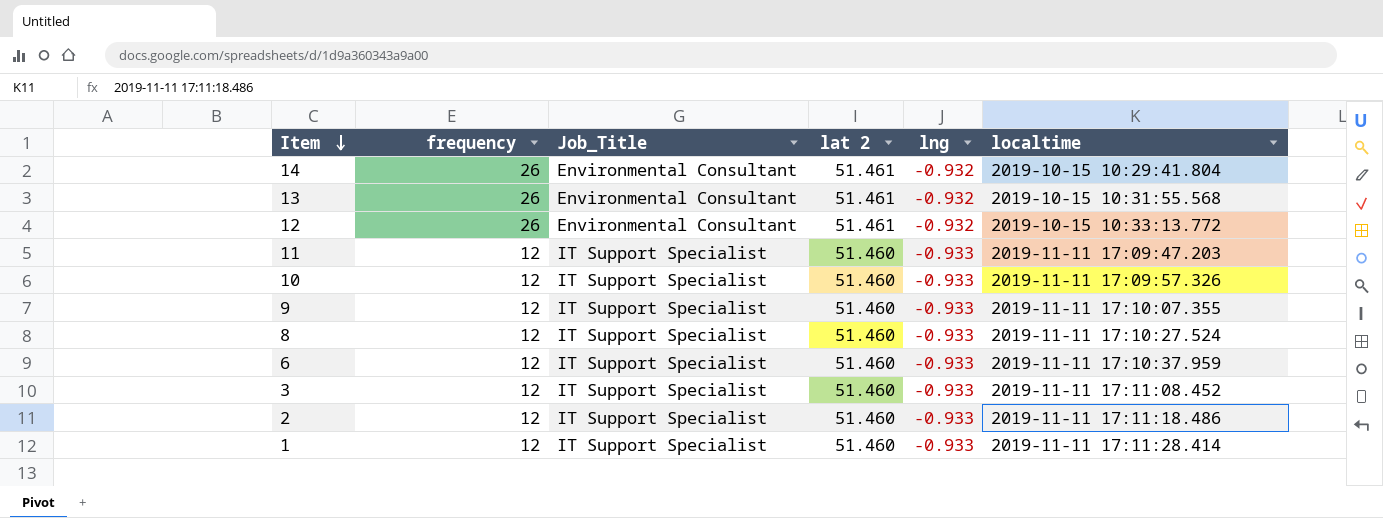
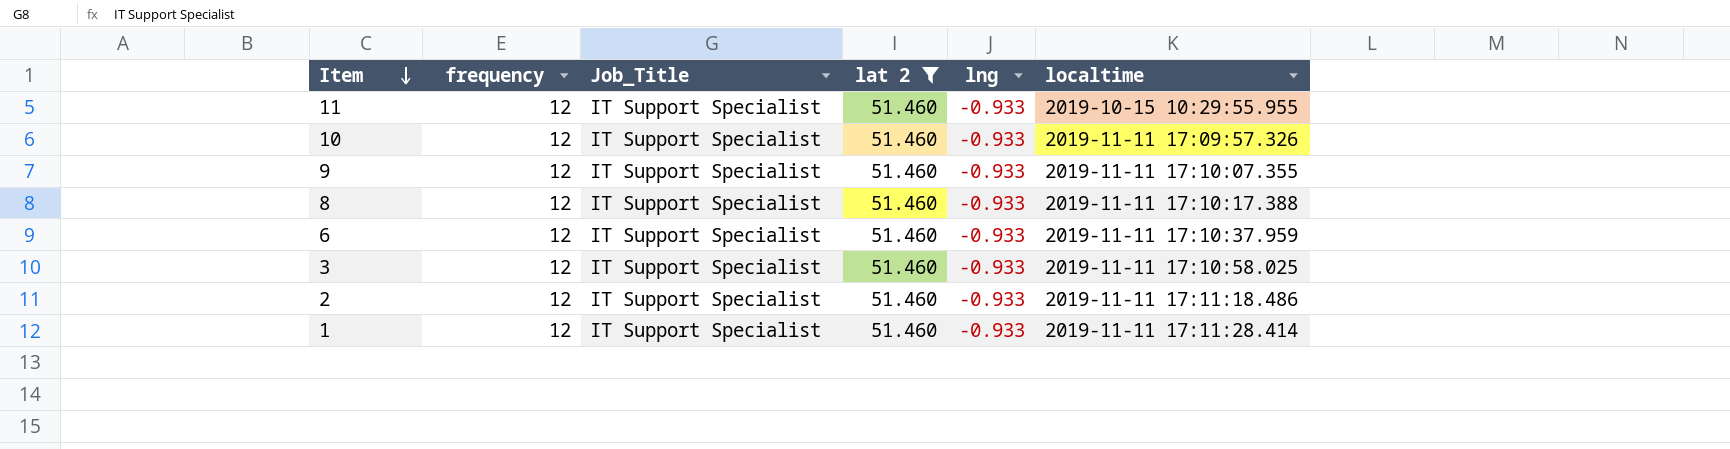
filter: none -> lat 2 = 51.460
11 | localtime: 2019-11-11 17:09:47.203 -> 2019-10-15 10:29:55.955
8 | localtime: 2019-11-11 17:10:27.524 -> 2019-11-11 17:10:17.388
3 | localtime: 2019-11-11 17:11:08.452 -> 2019-11-11 17:10:58.025

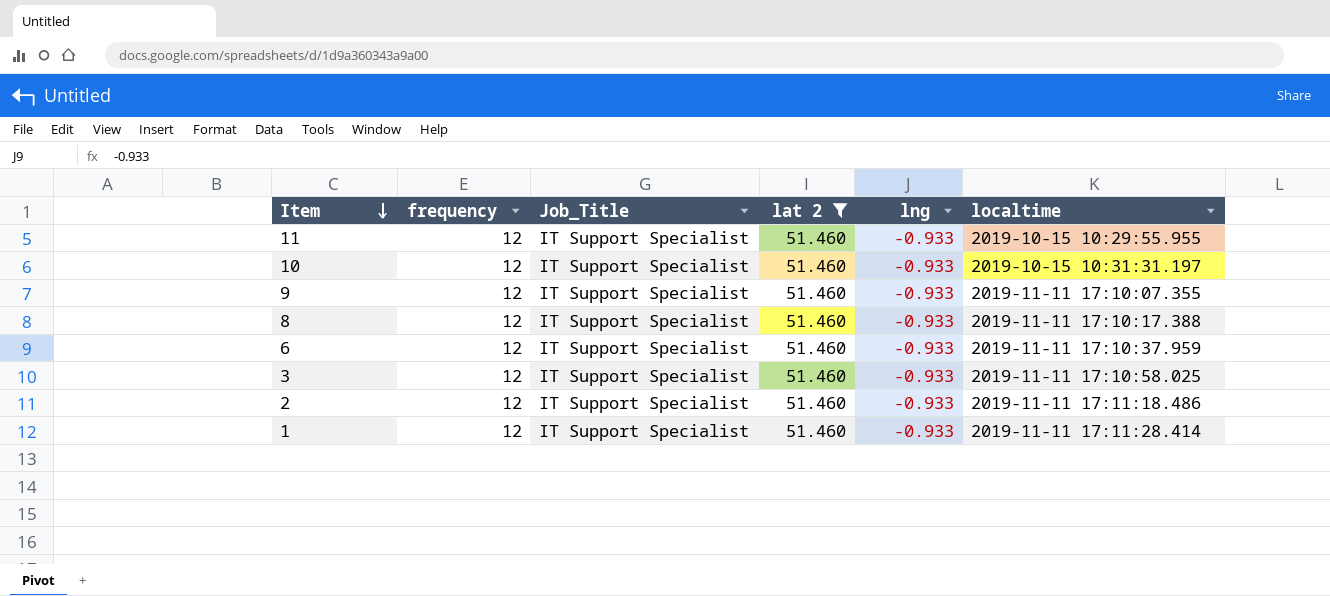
10 | localtime: 2019-11-11 17:09:57.326 -> 2019-10-15 10:31:31.197

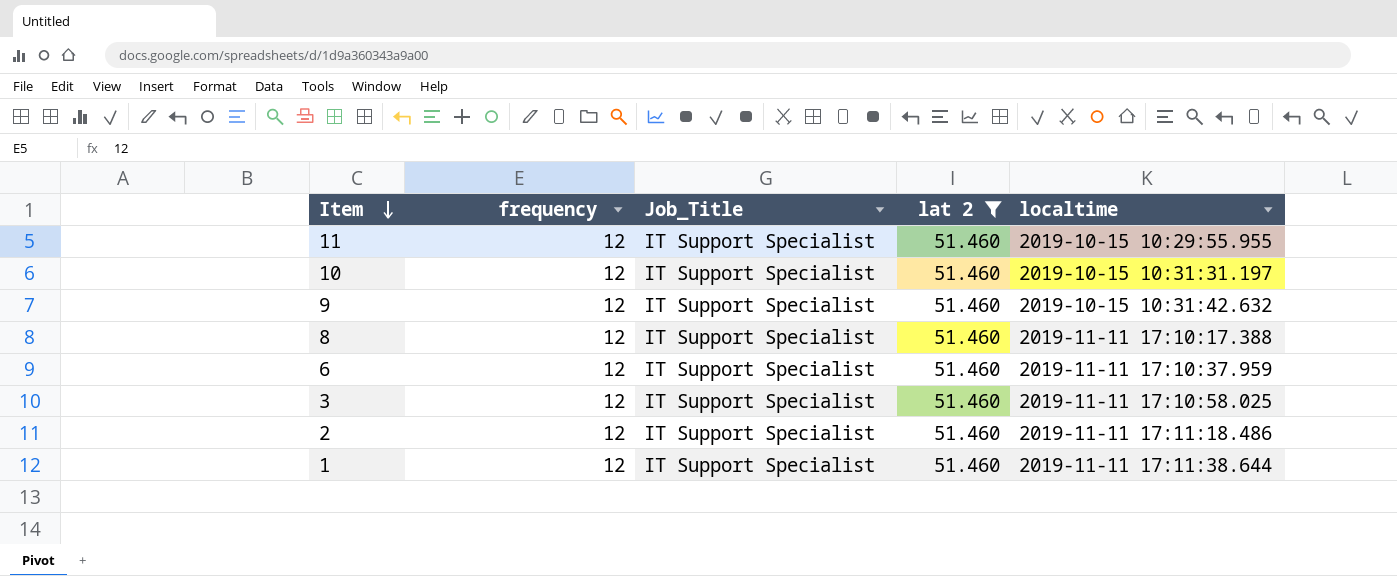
column lng | position: 5 -> none
9 | localtime: 2019-11-11 17:10:07.355 -> 2019-10-15 10:31:42.632
1 | localtime: 2019-11-11 17:11:28.414 -> 2019-11-11 17:11:38.644

